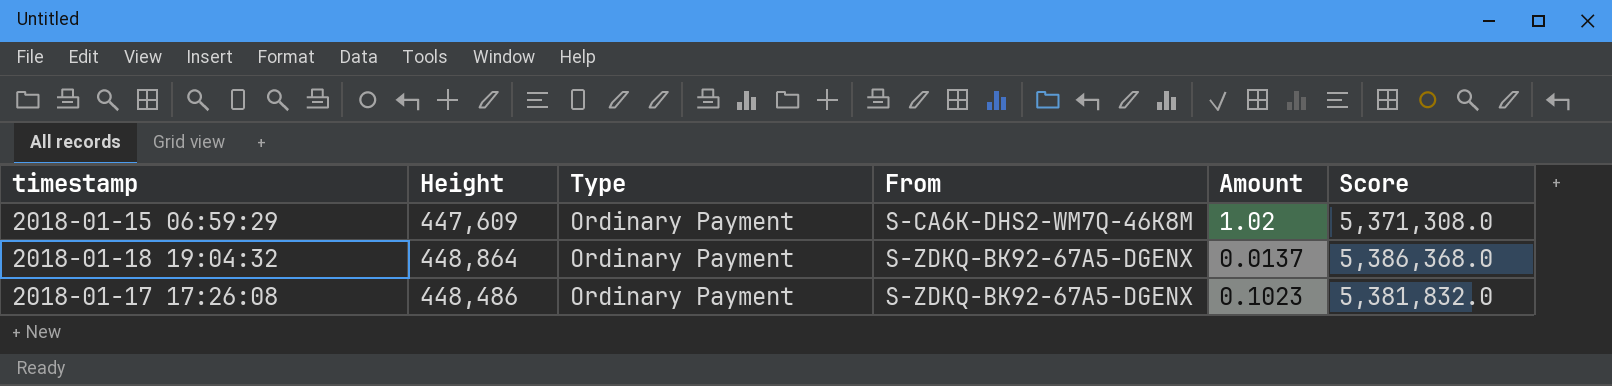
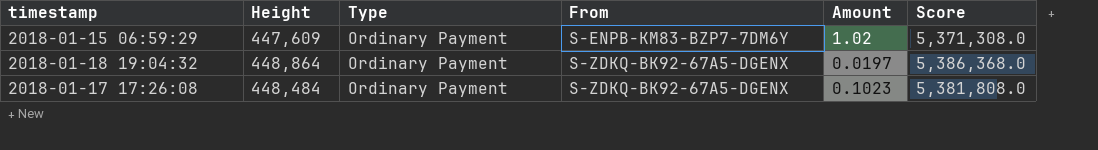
2018-01-15 06:59:29 | From: S-CA6K-DHS2-WM7Q-46K8M -> S-ENPB-KM83-BZP7-7DM6Y
2018-01-18 19:04:32 | Amount: 0.0137 -> 0.0197
2018-01-17 17:26:08 | Height: 448,486 -> 448,484
2018-01-17 17:26:08 | Score: 5,381,832.0 -> 5,381,808.0

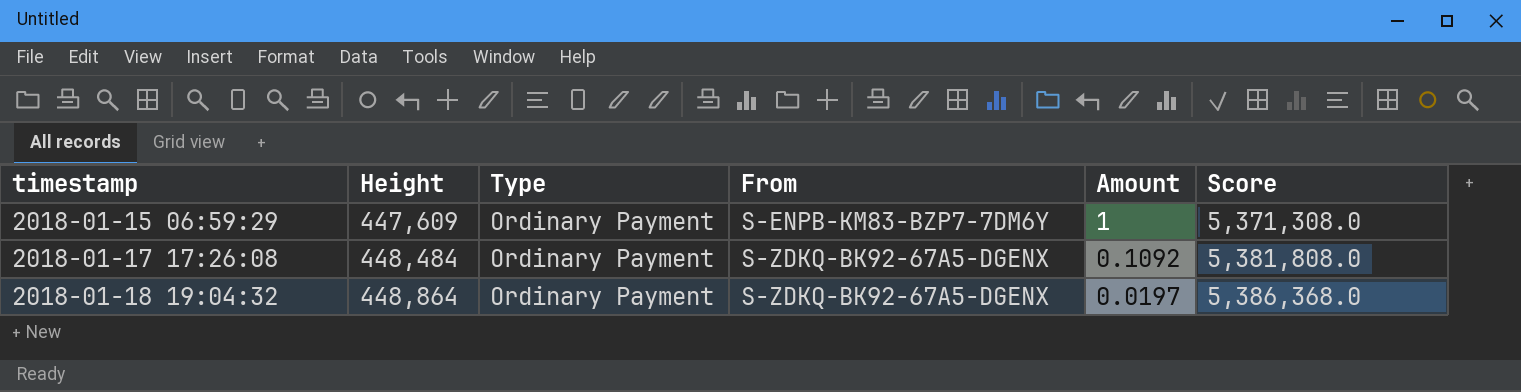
row order: From ascending -> timestamp ascending
2018-01-15 06:59:29 | Amount: 1.02 -> 1
2018-01-17 17:26:08 | Amount: 0.1023 -> 0.1092

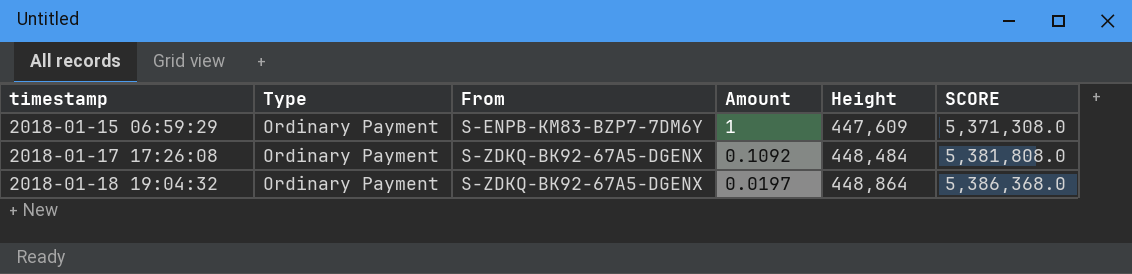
column Height | position: 2 -> 5
column name: Score -> SCORE

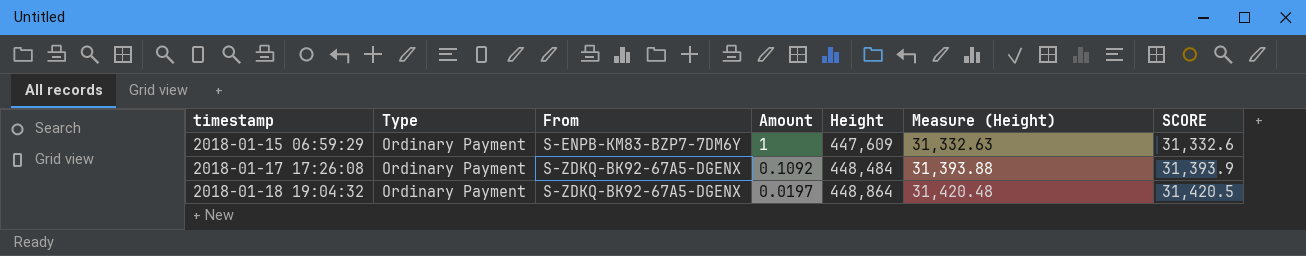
column Measure (Height) | formula: none -> [Height] * 0.07
column SCORE | formula: [Height] * 12 -> [Height] * 0.07

